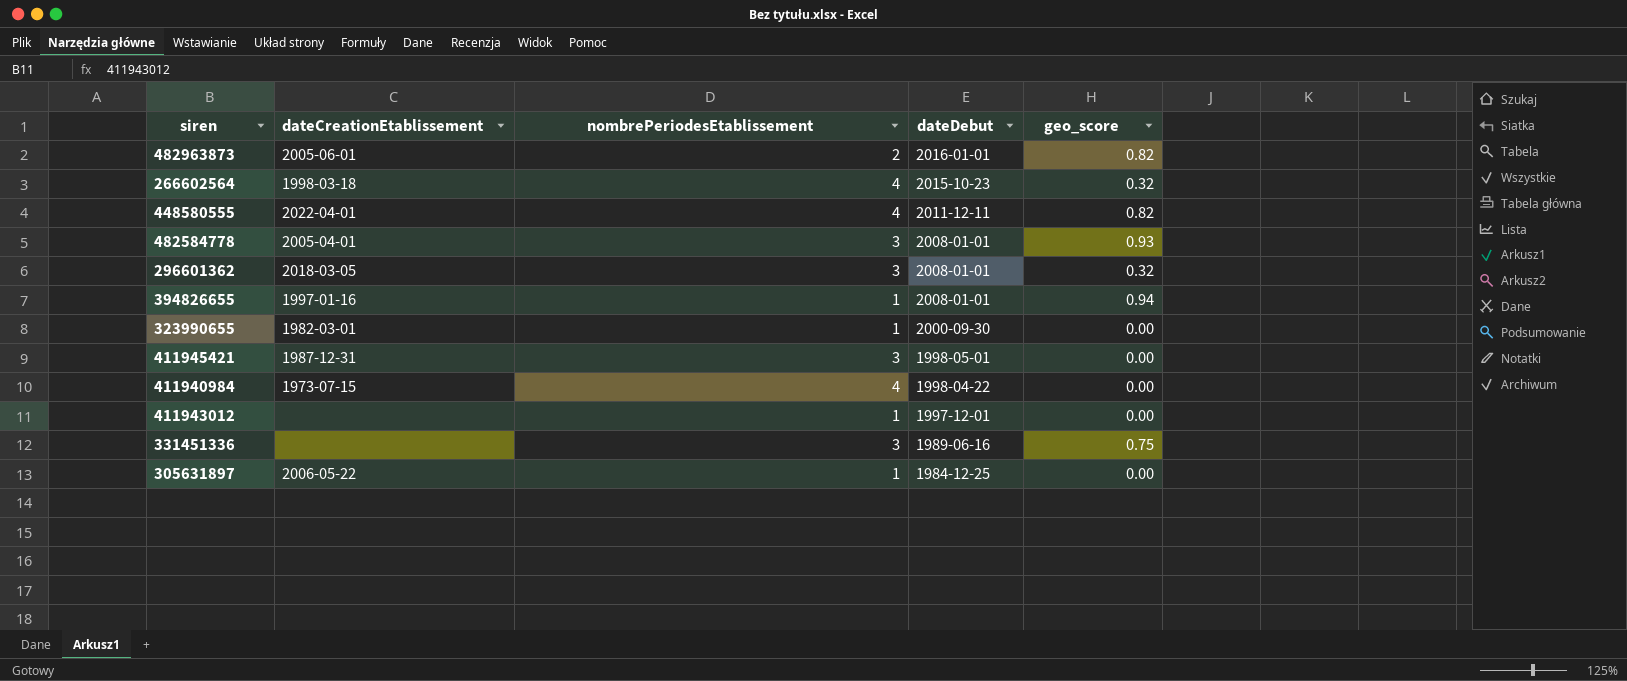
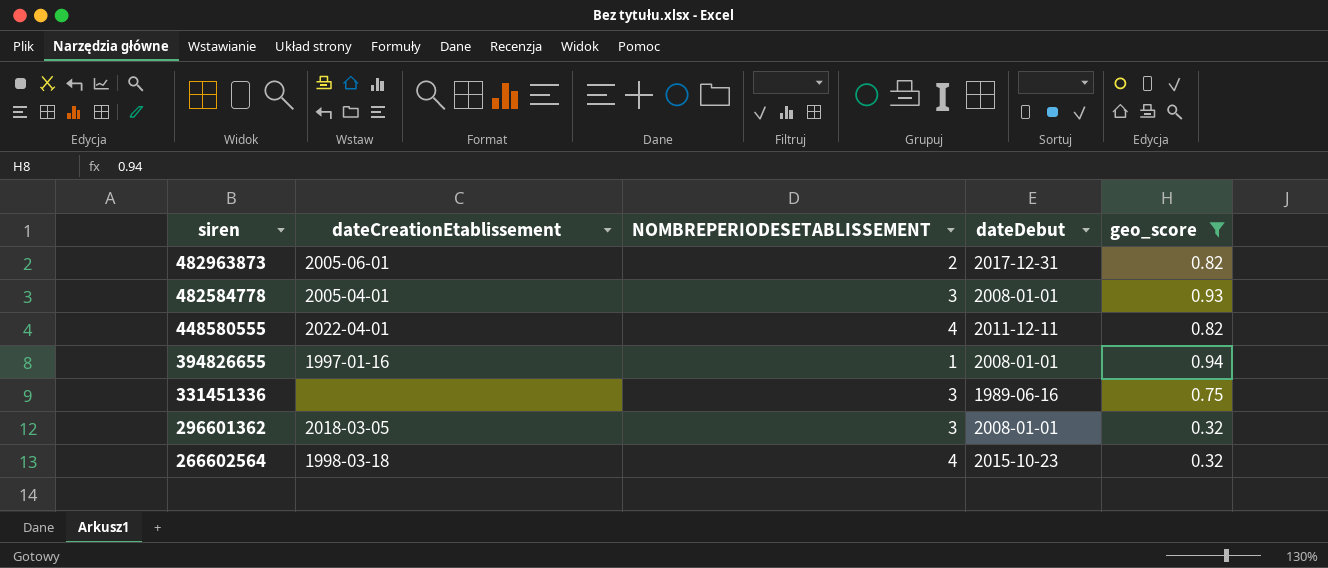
filter: none -> geo_score != 0.00
row order: dateDebut descending -> siren descending
column name: nombrePeriodesEtablissement -> NOMBREPERIODESETABLISSEMENT
482963873 | dateDebut: 2016-01-01 -> 2017-12-31

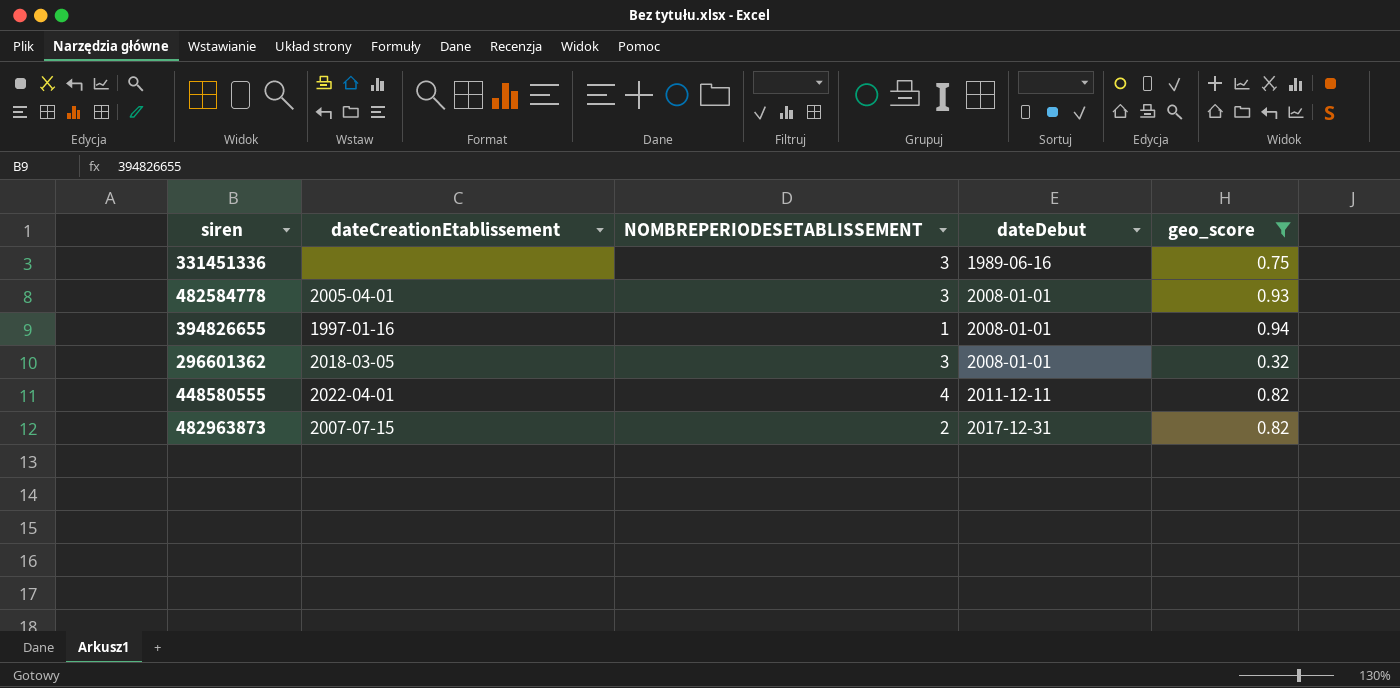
row order: siren descending -> dateDebut ascending
row 266602564: 1998-03-18 | 4 | 2015-10-23 | 0.32 -> none
482963873 | dateCreationEtablissement: 2005-06-01 -> 2007-07-15

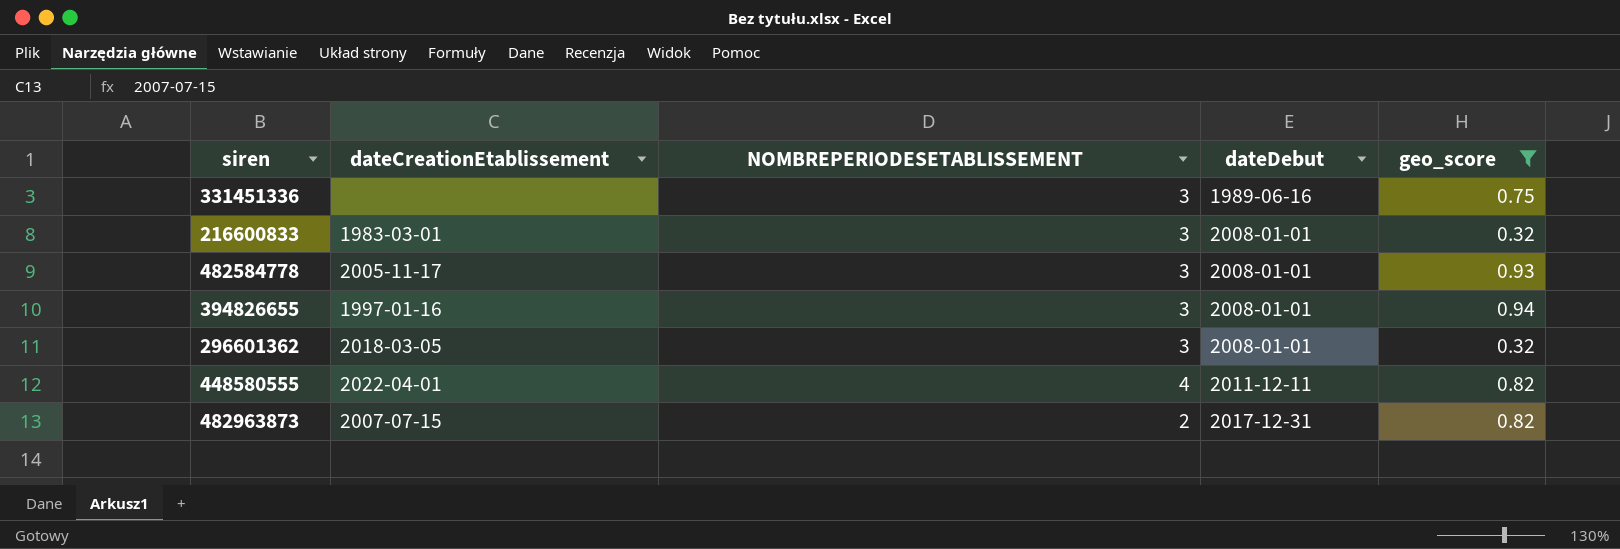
row 216600833: none -> 1983-03-01 | 3 | 2008-01-01 | 0.32
482584778 | dateCreationEtablissement: 2005-04-01 -> 2005-11-17
394826655 | NOMBREPERIODESETABLISSEMENT: 1 -> 3

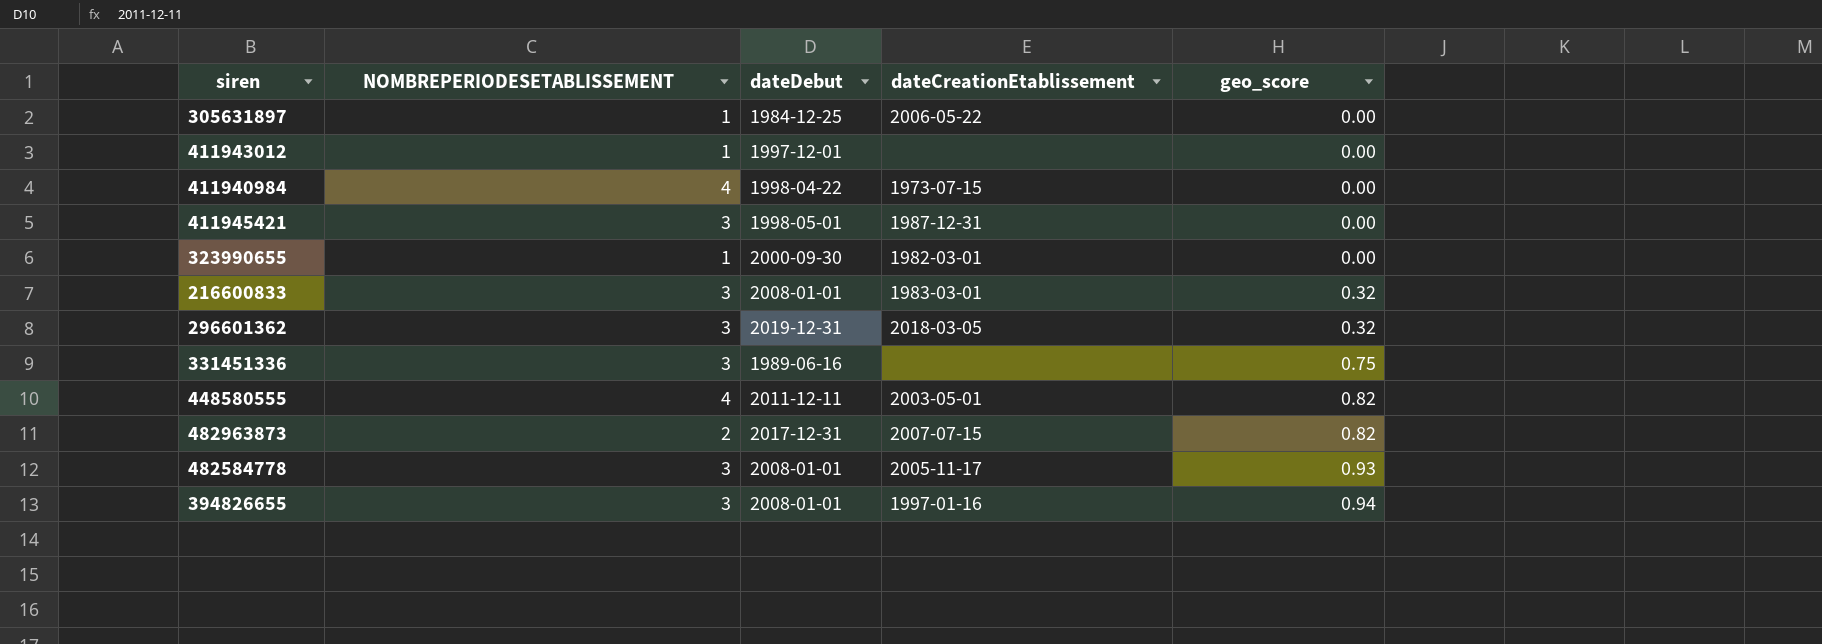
filter: geo_score != 0.00 -> none
row order: dateDebut ascending -> geo_score ascending
column dateCreationEtablissement | position: 2 -> 4
296601362 | dateDebut: 2008-01-01 -> 2019-12-31
448580555 | dateCreationEtablissement: 2022-04-01 -> 2003-05-01

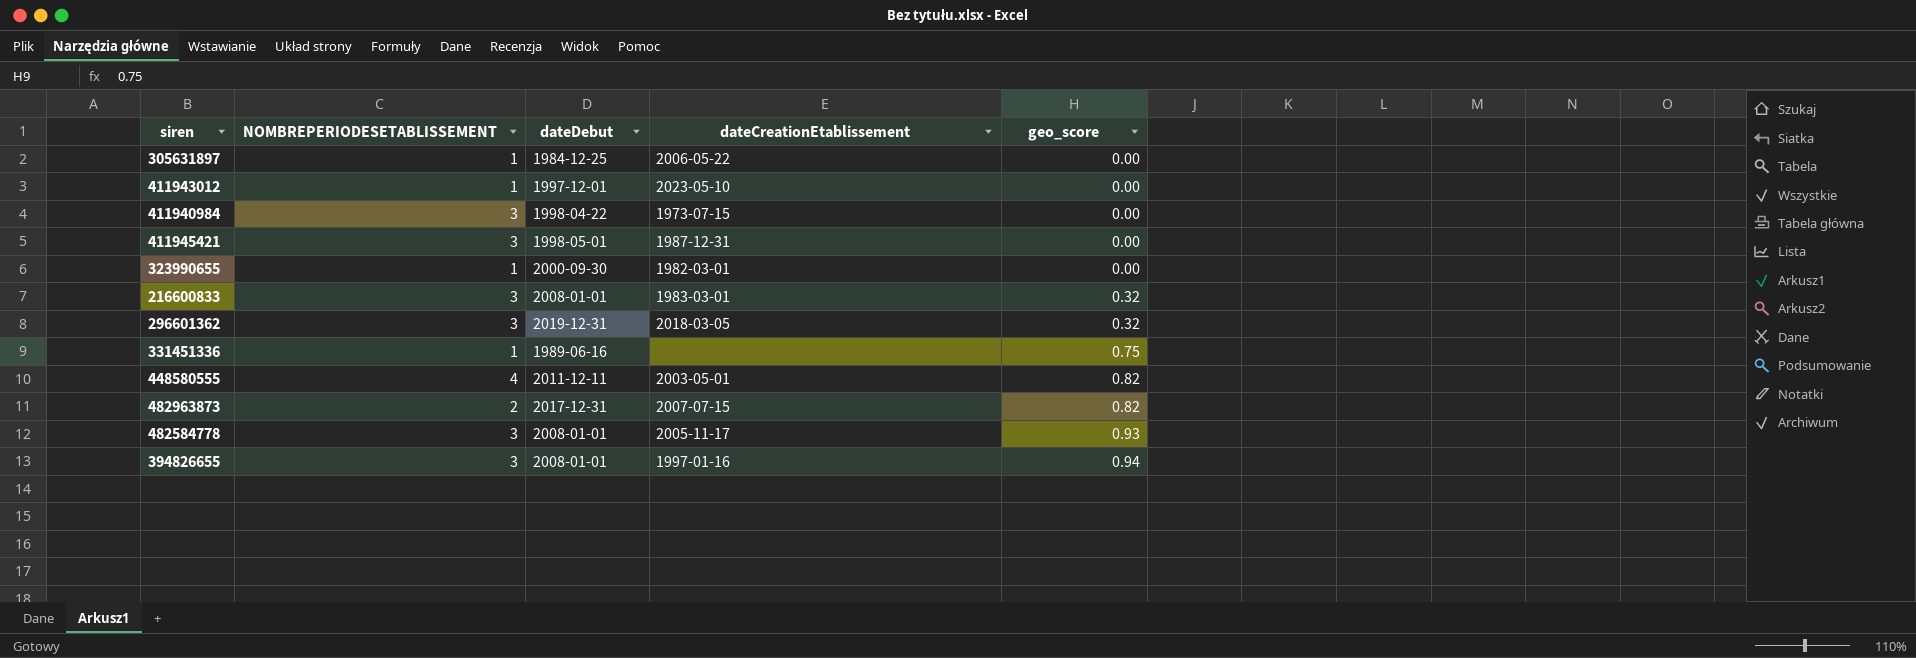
411943012 | dateCreationEtablissement: none -> 2023-05-10
411940984 | NOMBREPERIODESETABLISSEMENT: 4 -> 3
331451336 | NOMBREPERIODESETABLISSEMENT: 3 -> 1

